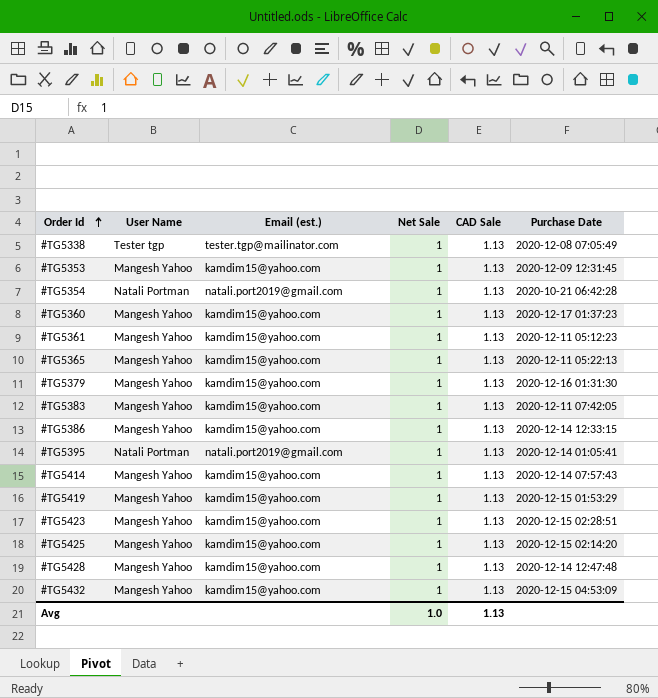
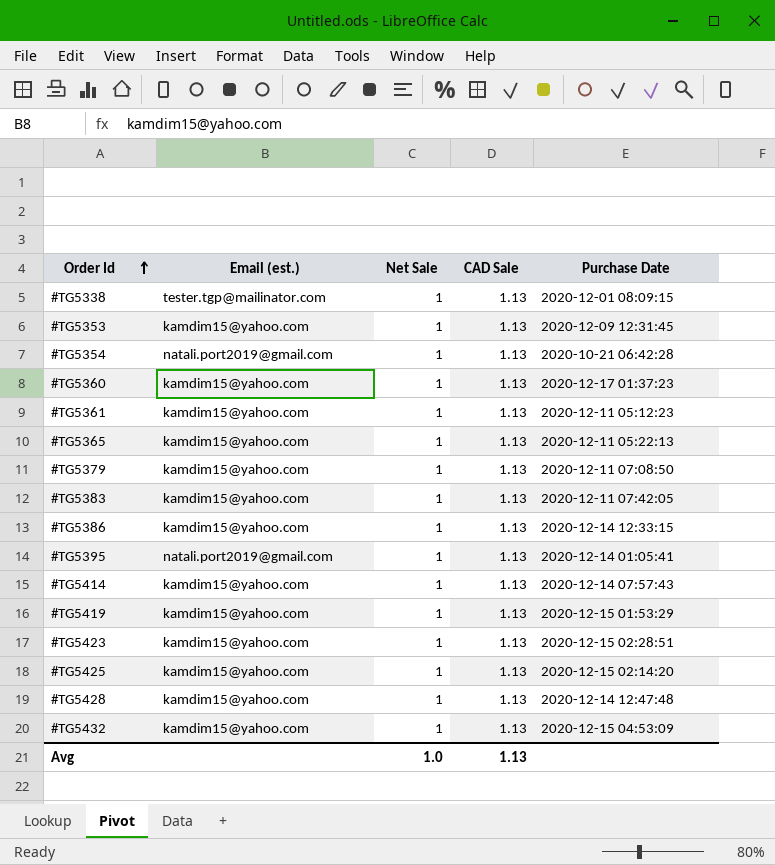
column User Name | position: 2 -> none
#TG5338 | Purchase Date: 2020-12-08 07:05:49 -> 2020-12-01 08:09:15
#TG5379 | Purchase Date: 2020-12-16 01:31:30 -> 2020-12-11 07:08:50

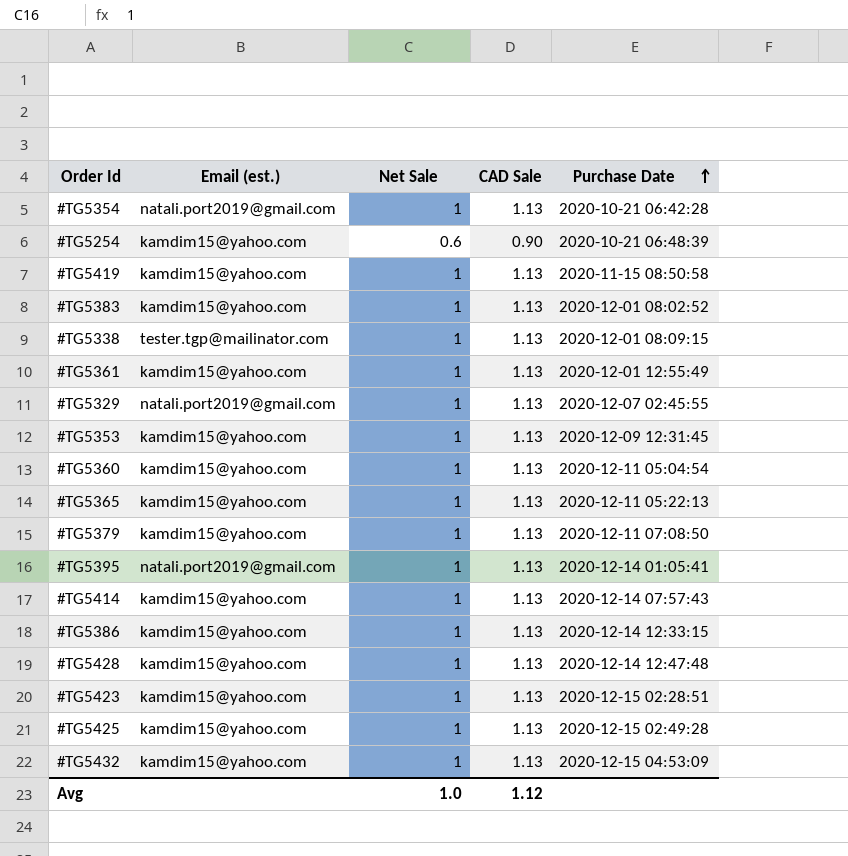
row order: Order Id ascending -> Purchase Date ascending
row #TG5254: none -> kamdim15@yahoo.com | 0.6 | 0.90 | 2020-10-21 06:48:39
#TG5419 | Purchase Date: 2020-12-15 01:53:29 -> 2020-11-15 08:50:58
#TG5383 | Purchase Date: 2020-12-11 07:42:05 -> 2020-12-01 08:02:52
#TG5361 | Purchase Date: 2020-12-11 05:12:23 -> 2020-12-01 12:55:49
row #TG5329: none -> natali.port2019@gmail.com | 1 | 1.13 | 2020-12-07 02:45:55
#TG5360 | Purchase Date: 2020-12-17 01:37:23 -> 2020-12-11 05:04:54
#TG5425 | Purchase Date: 2020-12-15 02:14:20 -> 2020-12-15 02:49:28
Avg | CAD Sale: 1.13 -> 1.12

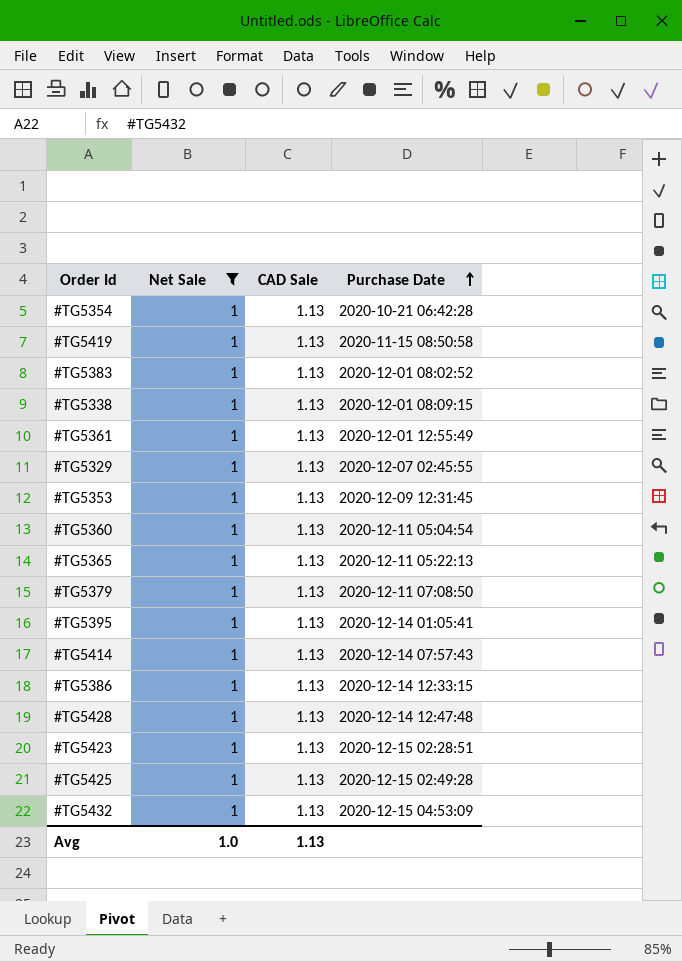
filter: none -> Net Sale = 1
column Email (est.) | position: 2 -> none
Avg | CAD Sale: 1.12 -> 1.13

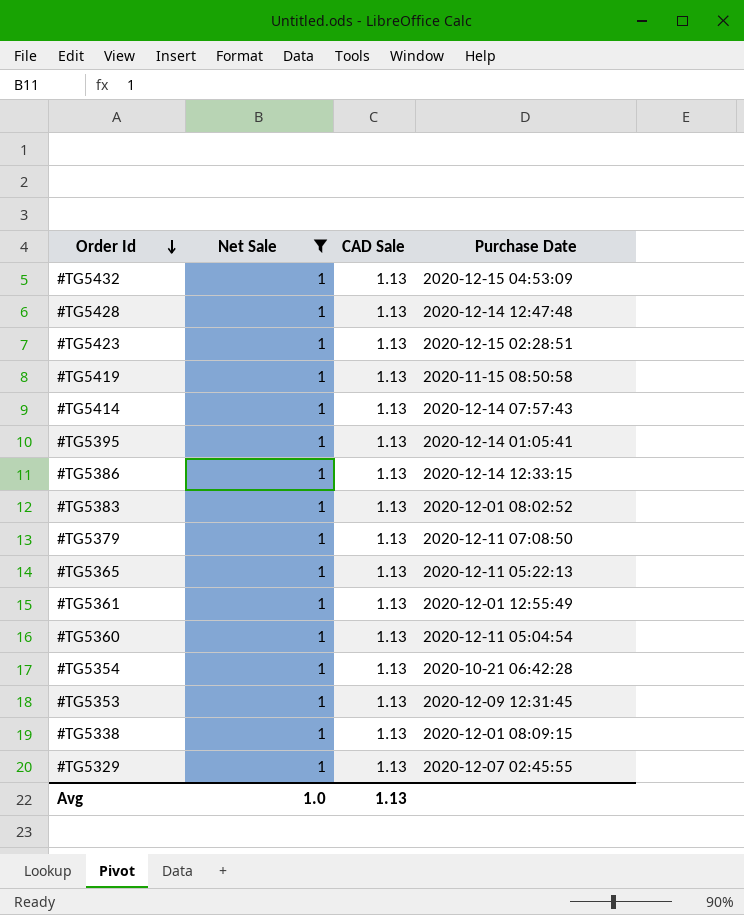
row order: Purchase Date ascending -> Order Id descending
row #TG5425: 1 | 1.13 | 2020-12-15 02:49:28 -> none

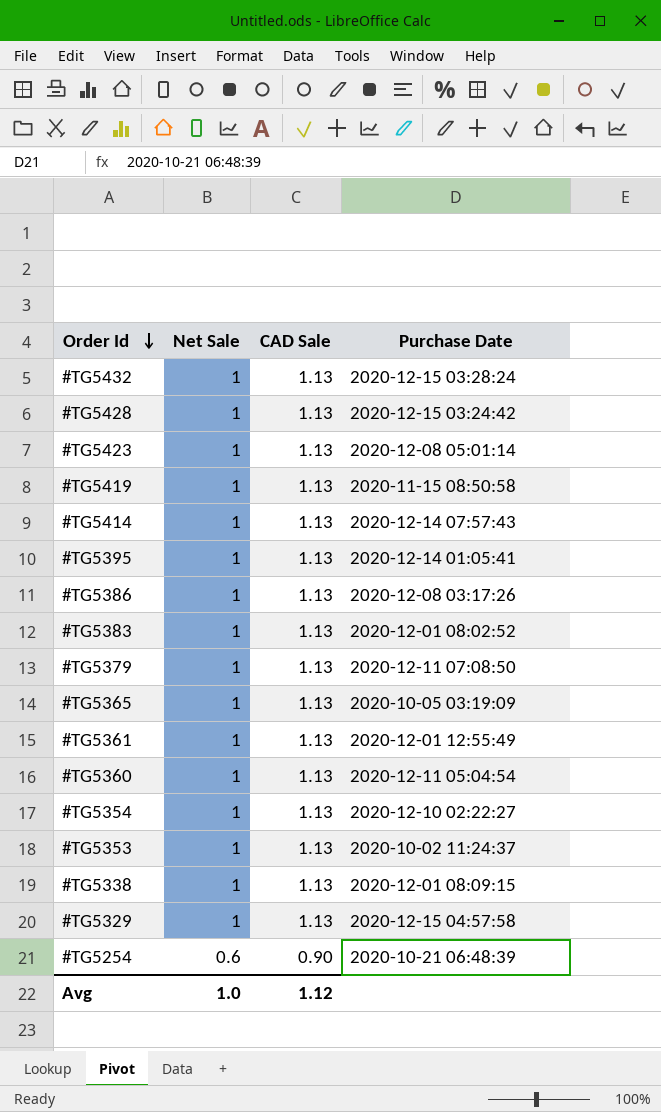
filter: Net Sale = 1 -> none
#TG5432 | Purchase Date: 2020-12-15 04:53:09 -> 2020-12-15 03:28:24
#TG5428 | Purchase Date: 2020-12-14 12:47:48 -> 2020-12-15 03:24:42
#TG5423 | Purchase Date: 2020-12-15 02:28:51 -> 2020-12-08 05:01:14
#TG5386 | Purchase Date: 2020-12-14 12:33:15 -> 2020-12-08 03:17:26
#TG5365 | Purchase Date: 2020-12-11 05:22:13 -> 2020-10-05 03:19:09
#TG5354 | Purchase Date: 2020-10-21 06:42:28 -> 2020-12-10 02:22:27
#TG5353 | Purchase Date: 2020-12-09 12:31:45 -> 2020-10-02 11:24:37
#TG5329 | Purchase Date: 2020-12-07 02:45:55 -> 2020-12-15 04:57:58
Avg | CAD Sale: 1.13 -> 1.12

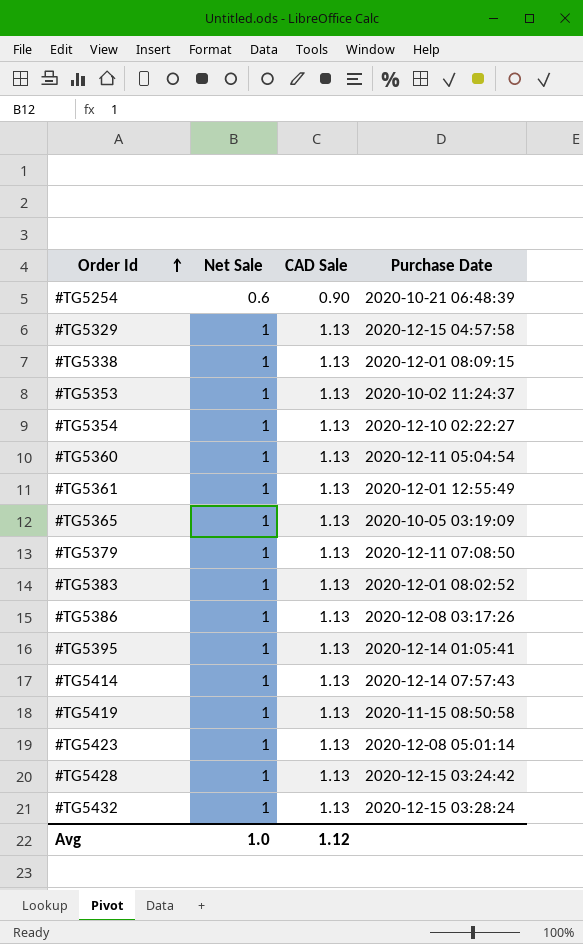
row order: Order Id descending -> Order Id ascending

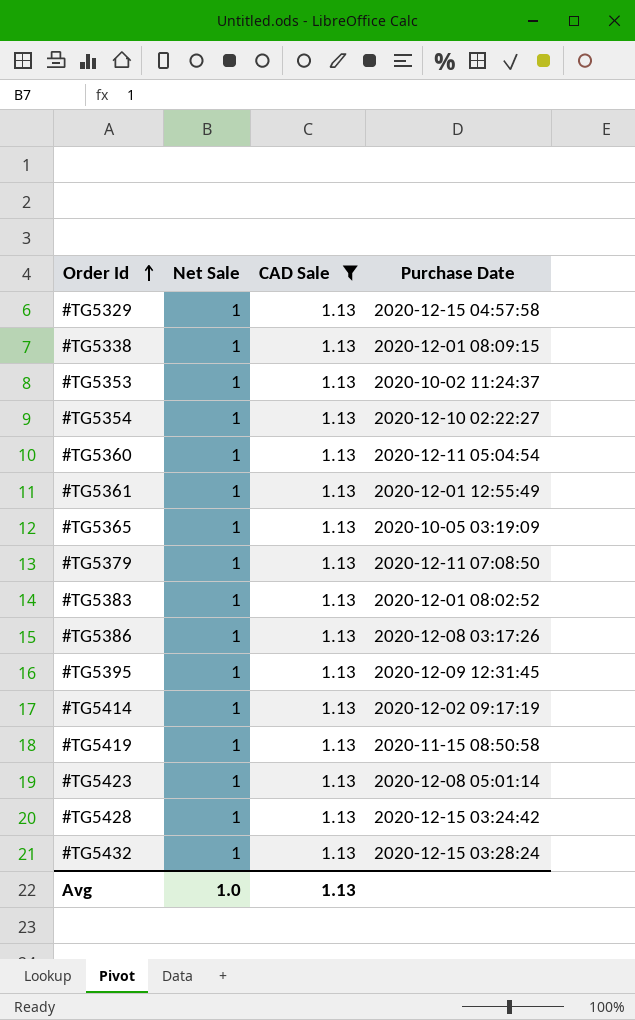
filter: none -> CAD Sale = 1.13
#TG5395 | Purchase Date: 2020-12-14 01:05:41 -> 2020-12-09 12:31:45
#TG5414 | Purchase Date: 2020-12-14 07:57:43 -> 2020-12-02 09:17:19
Avg | CAD Sale: 1.12 -> 1.13

